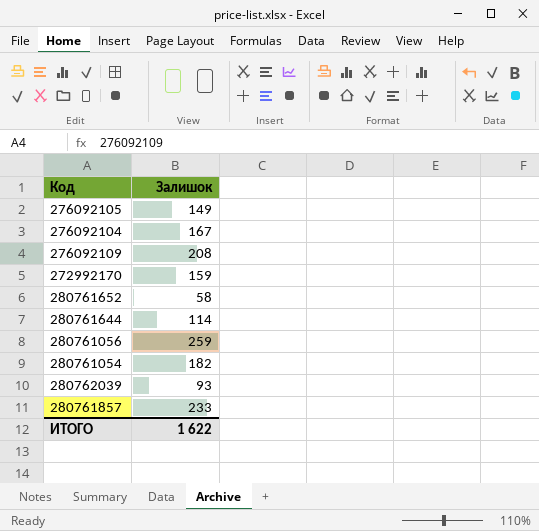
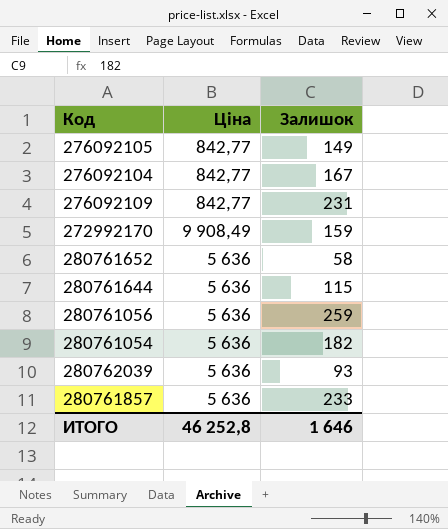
column Ціна | position: none -> 2
276092109 | Залишок: 208 -> 231
280761644 | Залишок: 114 -> 115
ИТОГО | Залишок: 1 622 -> 1 646

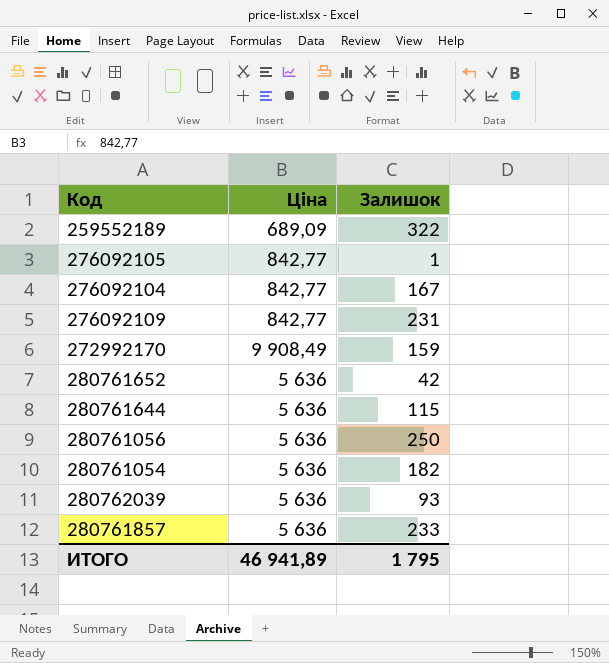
row 259552189: none -> 689,09 | 322
276092105 | Залишок: 149 -> 1
280761652 | Залишок: 58 -> 42
280761056 | Залишок: 259 -> 250
ИТОГО | Ціна: 46 252,8 -> 46 941,89
ИТОГО | Залишок: 1 646 -> 1 795

